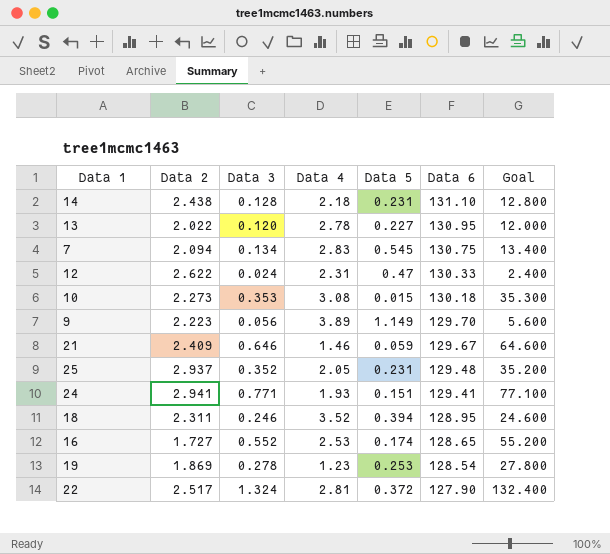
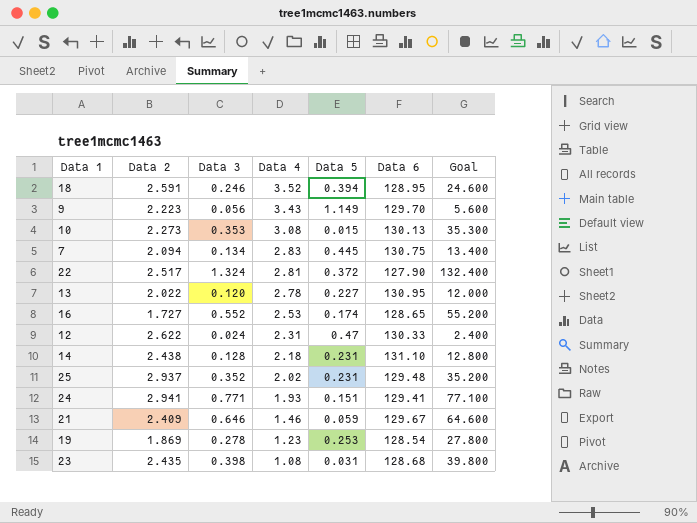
row order: Data 6 descending -> Data 4 descending
18 | Data 2: 2.311 -> 2.591
9 | Data 4: 3.89 -> 3.43
10 | Data 6: 130.18 -> 130.13
7 | Data 5: 0.545 -> 0.445
25 | Data 4: 2.05 -> 2.02
row 23: none -> 2.435 | 0.398 | 1.08 | 0.031 | 128.68 | 39.800

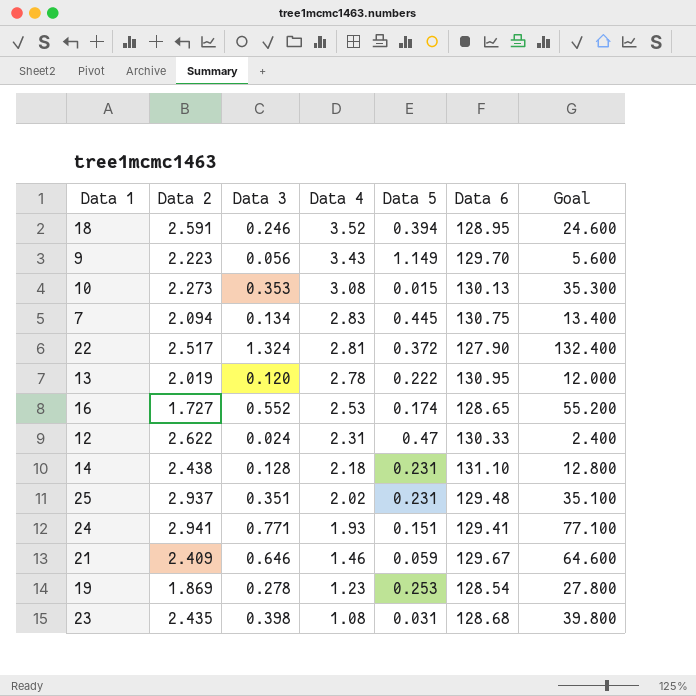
13 | Data 2: 2.022 -> 2.019
13 | Data 5: 0.227 -> 0.222
25 | Data 3: 0.352 -> 0.351
25 | Goal: 35.200 -> 35.100

